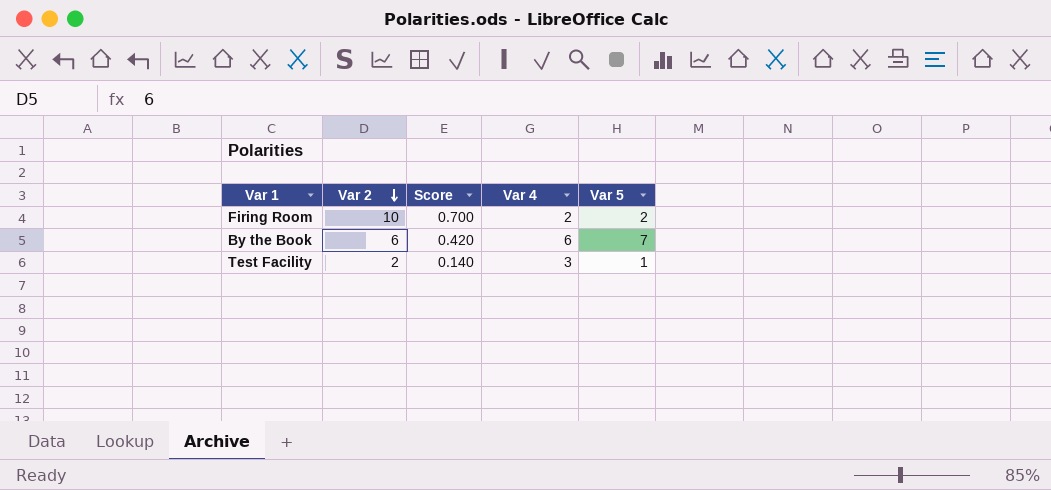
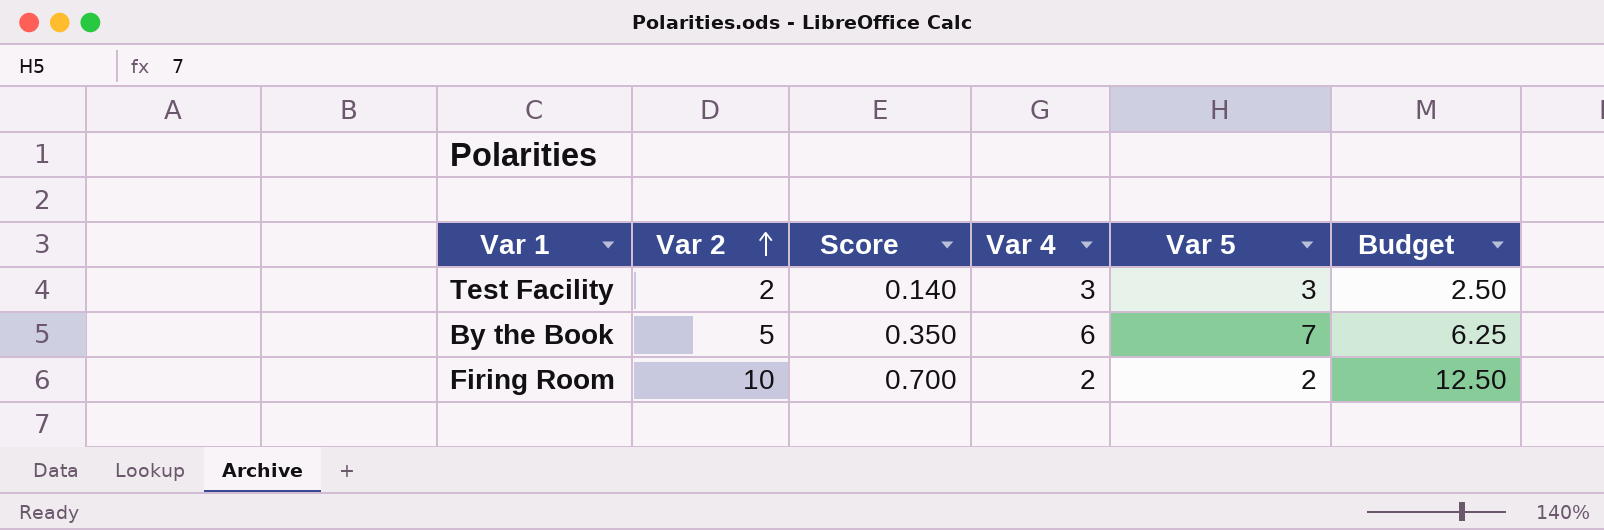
row order: Var 2 descending -> Var 2 ascending
column Budget | formula: none -> [Var 2] * 1.25
Test Facility | Var 5: 1 -> 3
By the Book | Var 2: 6 -> 5
By the Book | Score: 0.420 -> 0.350

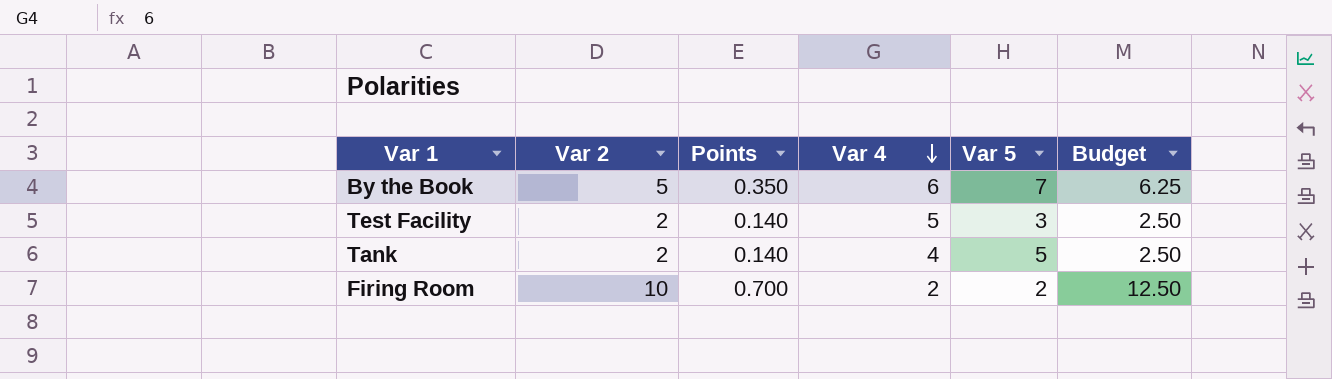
row order: Var 2 ascending -> Var 4 descending
column name: Score -> Points
Test Facility | Var 4: 3 -> 5
row Tank: none -> 2 | 0.140 | 4 | 5 | 2.50

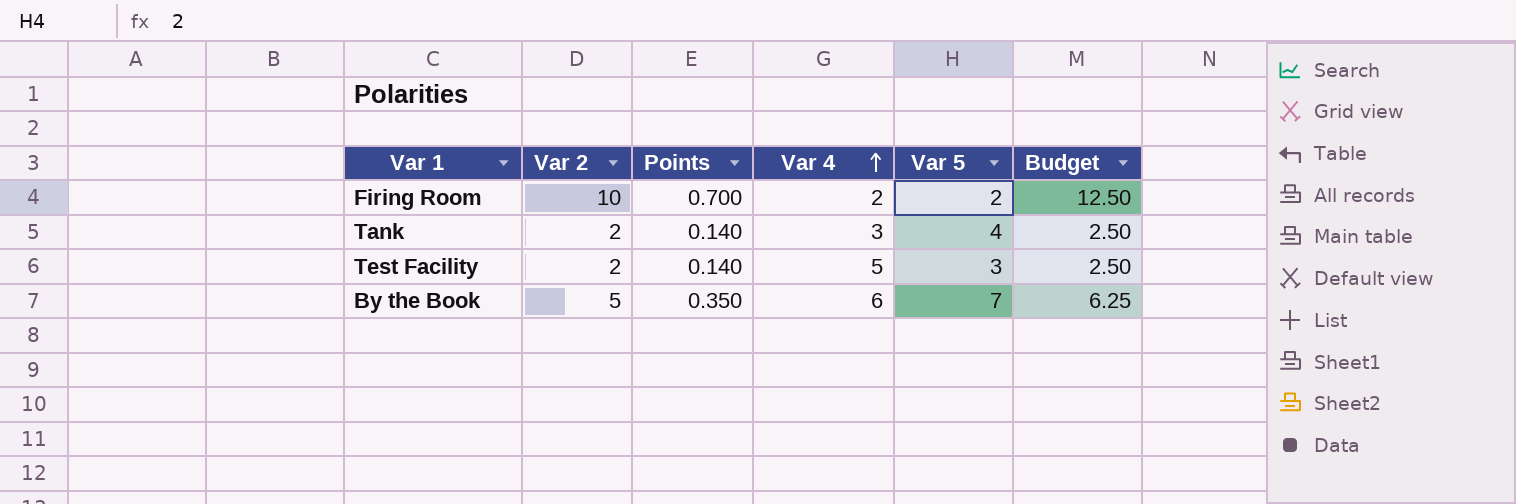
row order: Var 4 descending -> Var 4 ascending
Tank | Var 4: 4 -> 3
Tank | Var 5: 5 -> 4

